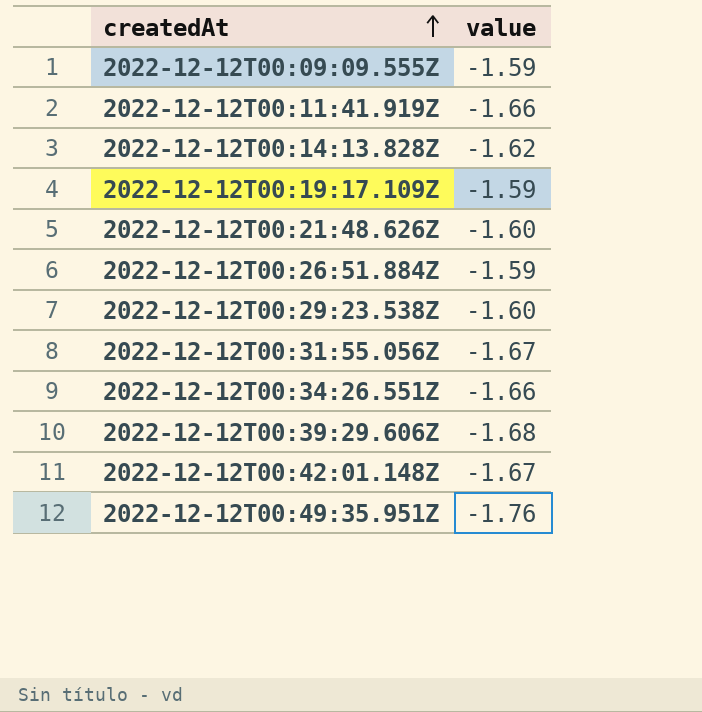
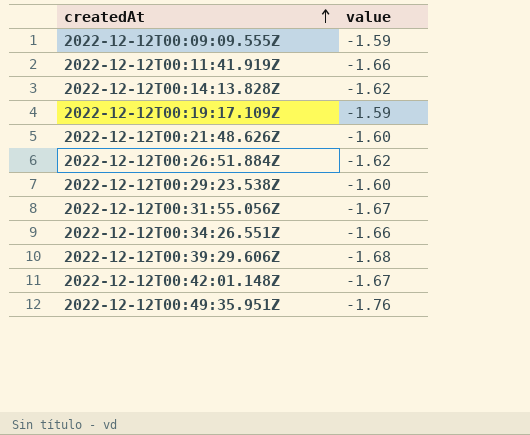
2022-12-12T00:26:51.884Z | value: -1.59 -> -1.62

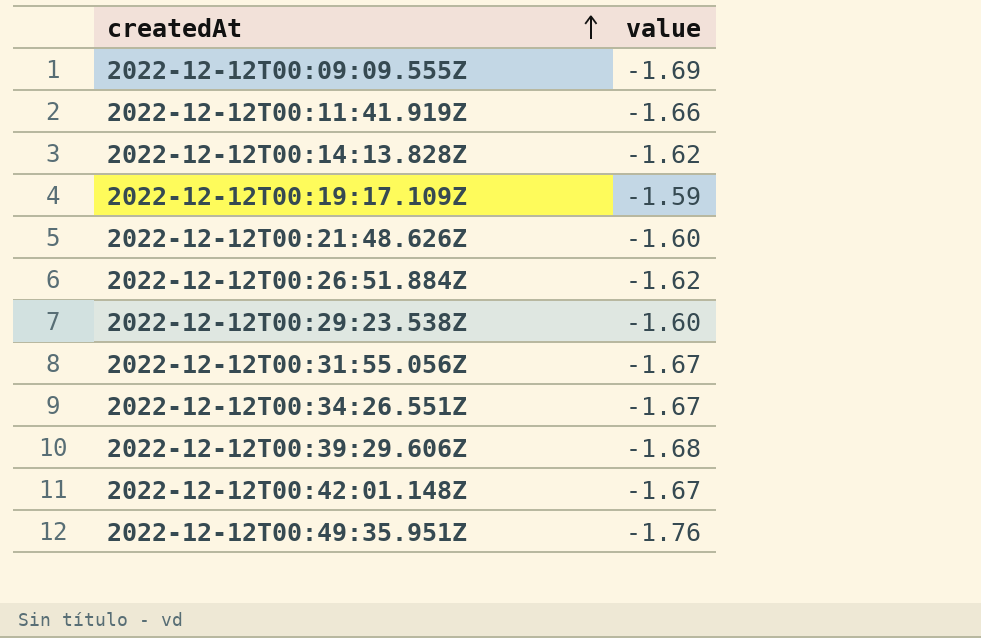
2022-12-12T00:09:09.555Z | value: -1.59 -> -1.69
2022-12-12T00:34:26.551Z | value: -1.66 -> -1.67

